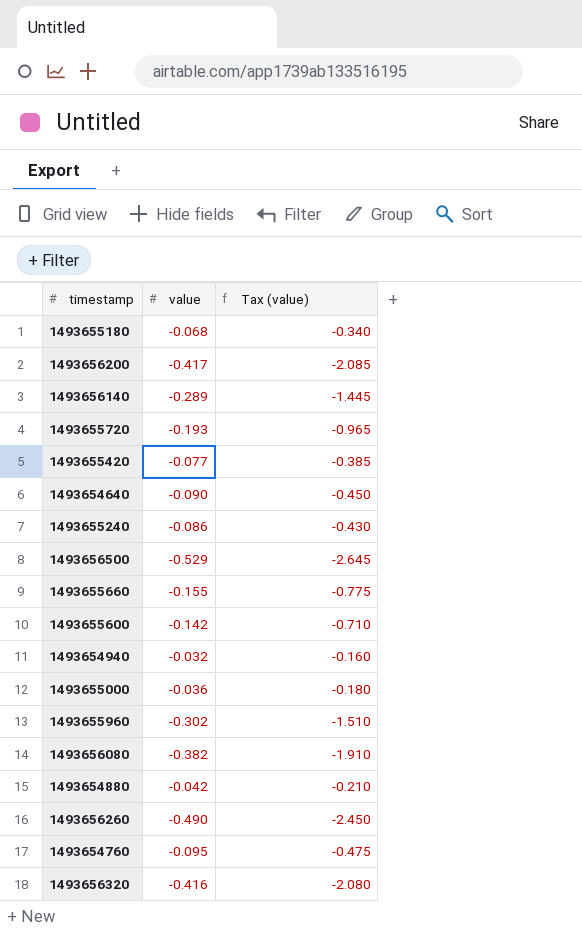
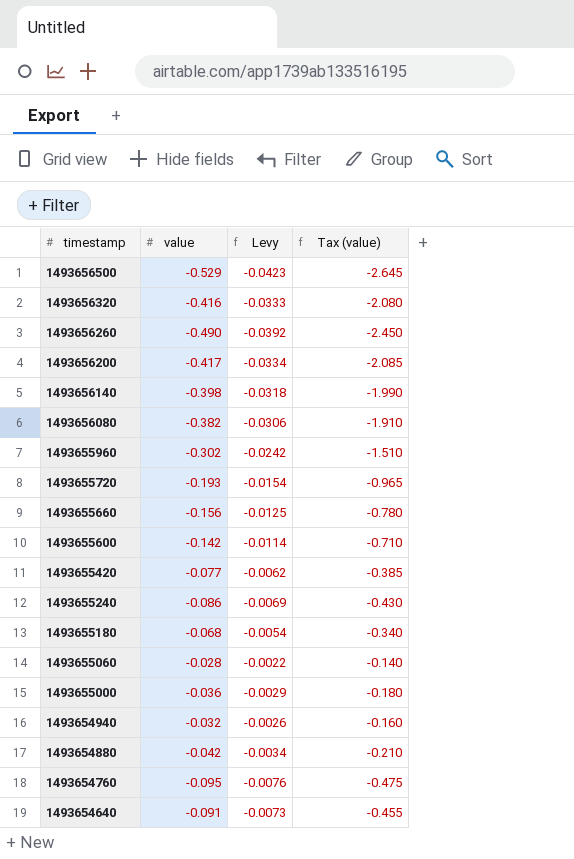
row order: none -> timestamp descending
column Levy | formula: none -> [value] * 0.08
1493656140 | value: -0.289 -> -0.398
1493656140 | Tax (value): -1.445 -> -1.990
1493655660 | value: -0.155 -> -0.156
1493655660 | Tax (value): -0.775 -> -0.780
row 1493655060: none -> -0.028 | -0.0022 | -0.140
1493654640 | value: -0.090 -> -0.091
1493654640 | Tax (value): -0.450 -> -0.455

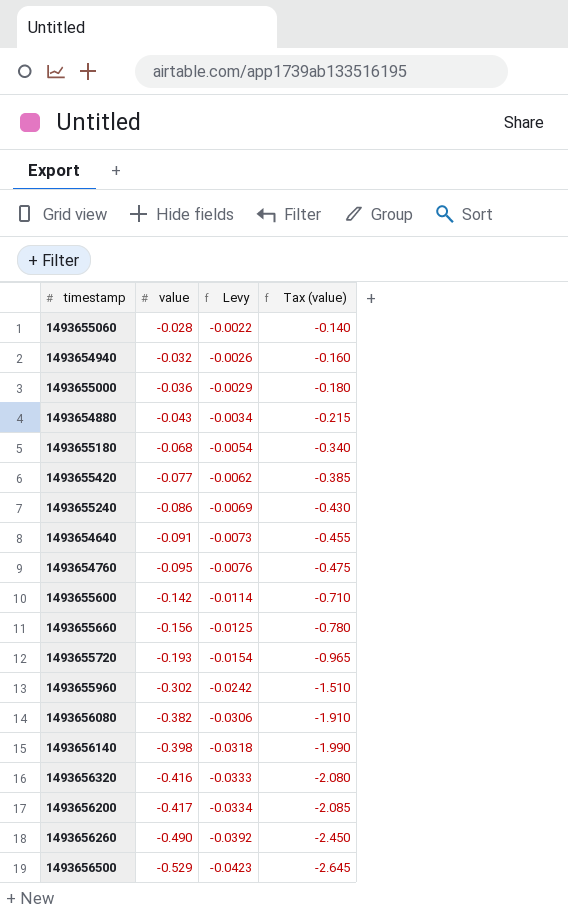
row order: timestamp descending -> value descending
1493654880 | value: -0.042 -> -0.043
1493654880 | Tax (value): -0.210 -> -0.215

